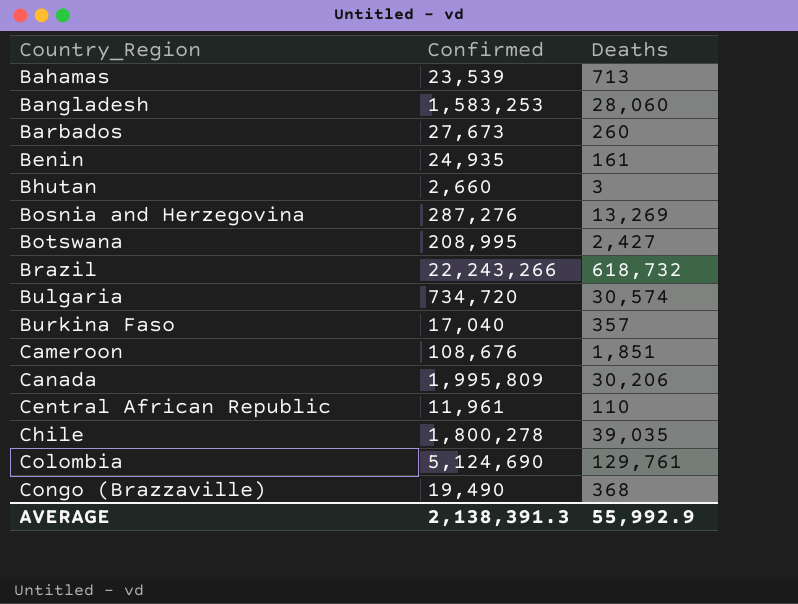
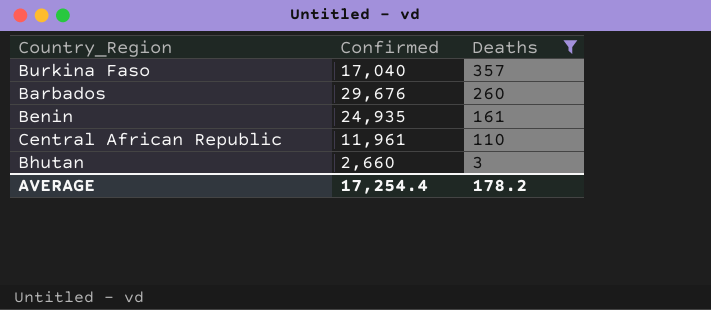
filter: none -> Deaths <= 357
row order: Country_Region ascending -> Deaths descending
Barbados | Confirmed: 27,673 -> 29,676
AVERAGE | Confirmed: 2,138,391.3 -> 17,254.4
AVERAGE | Deaths: 55,992.9 -> 178.2

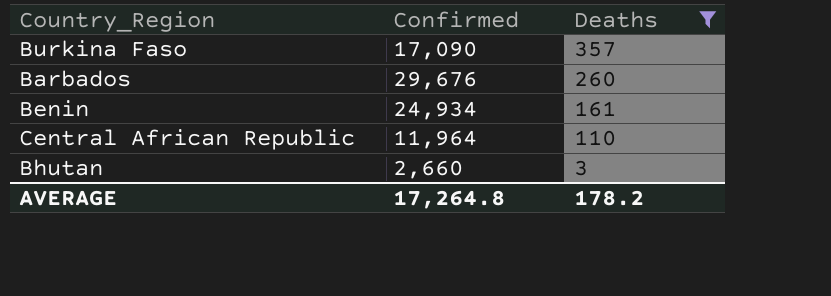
Burkina Faso | Confirmed: 17,040 -> 17,090
Benin | Confirmed: 24,935 -> 24,934
Central African Republic | Confirmed: 11,961 -> 11,964
AVERAGE | Confirmed: 17,254.4 -> 17,264.8

